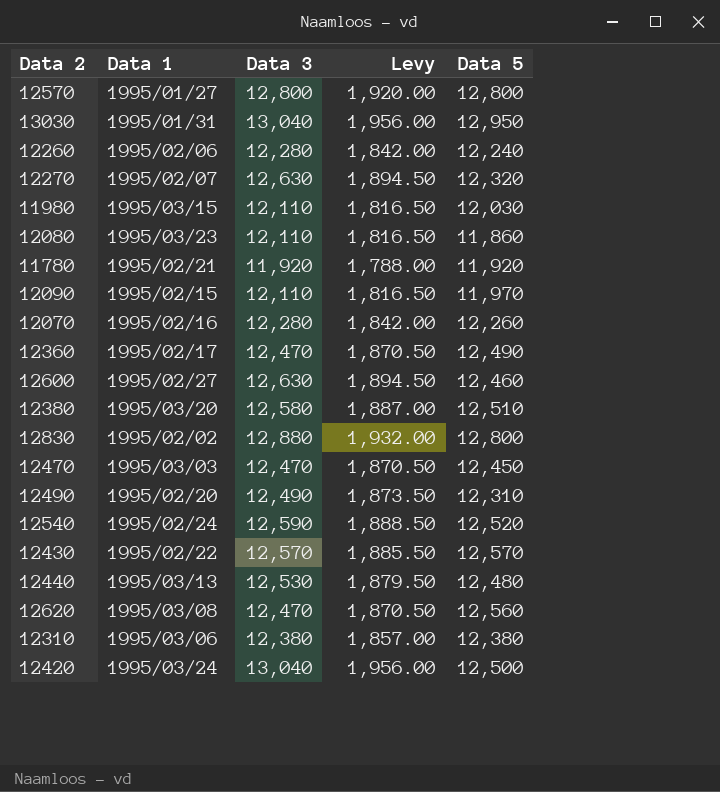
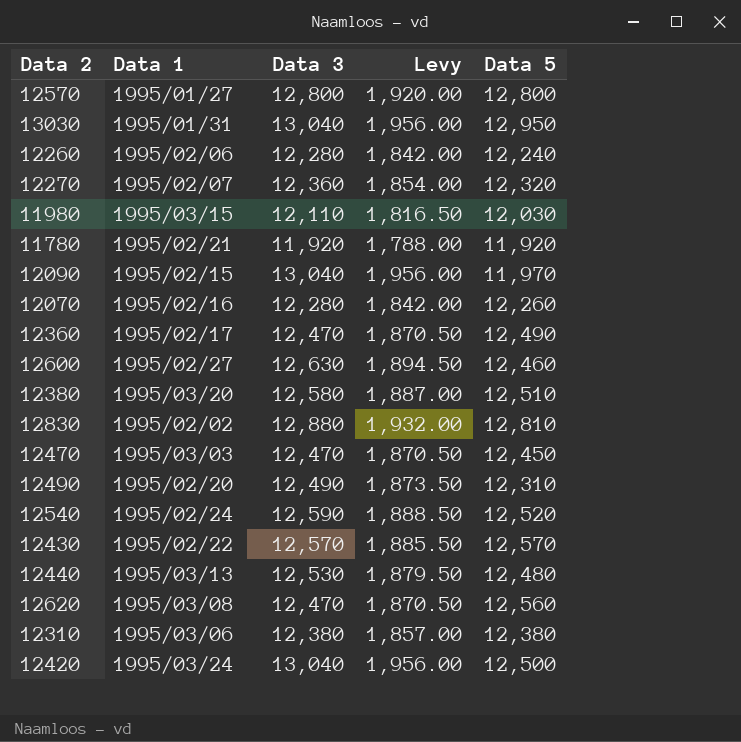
row 12080: 1995/03/23 | 12,110 | 1,816.50 | 11,860 -> none
12270 | Data 3: 12,630 -> 12,360
12270 | Levy: 1,894.50 -> 1,854.00
12090 | Data 3: 12,110 -> 13,040
12090 | Levy: 1,816.50 -> 1,956.00
12830 | Data 5: 12,800 -> 12,810

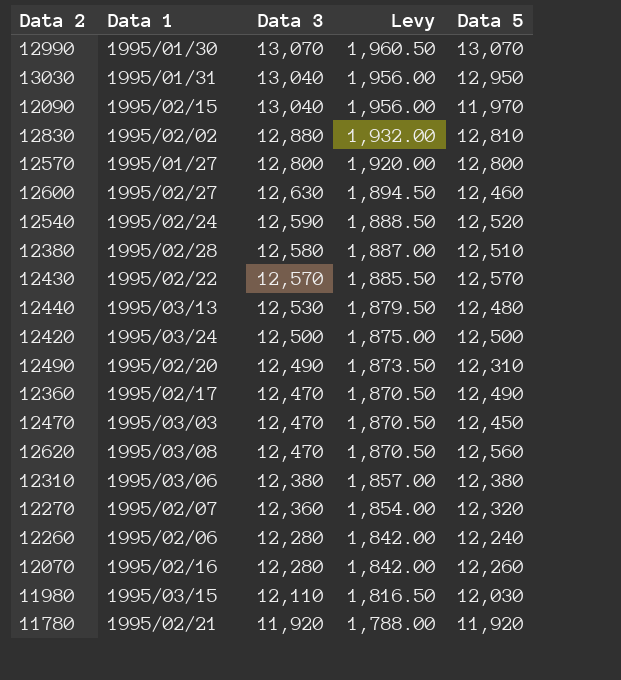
row order: none -> Data 3 descending
row 12990: none -> 1995/01/30 | 13,070 | 1,960.50 | 13,070
12380 | Data 1: 1995/03/20 -> 1995/02/28
12420 | Data 3: 13,040 -> 12,500
12420 | Levy: 1,956.00 -> 1,875.00

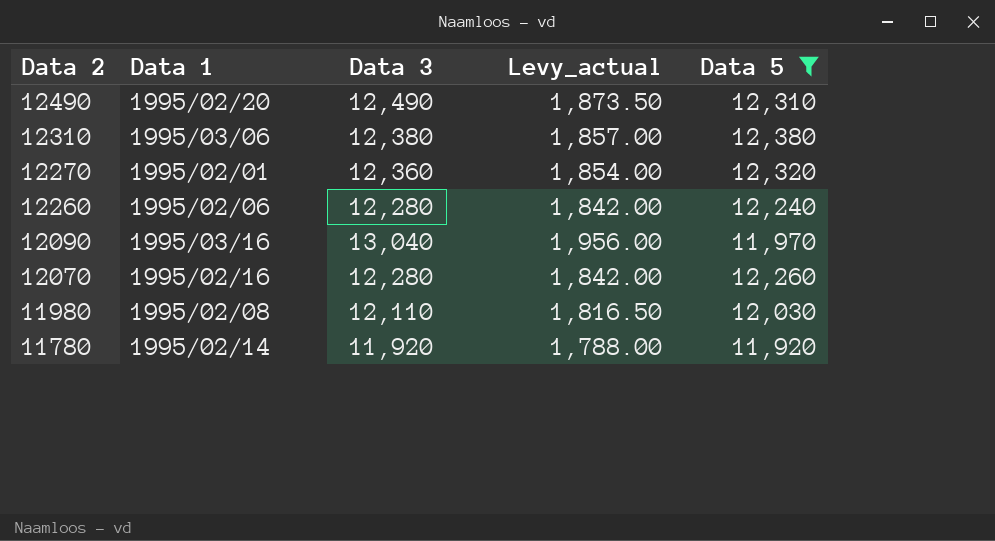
filter: none -> Data 5 <= 12,380
row order: Data 3 descending -> Data 2 descending
column name: Levy -> Levy_actual
12270 | Data 1: 1995/02/07 -> 1995/02/01
12090 | Data 1: 1995/02/15 -> 1995/03/16
11980 | Data 1: 1995/03/15 -> 1995/02/08
11780 | Data 1: 1995/02/21 -> 1995/02/14

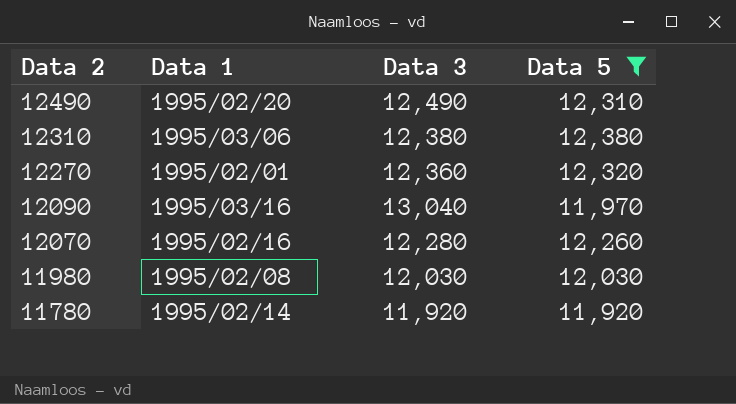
column Levy_actual | formula: [Data 3] * 0.15 -> none
row 12260: 1995/02/06 | 12,280 | 1,842.00 | 12,240 -> none
11980 | Data 3: 12,110 -> 12,030

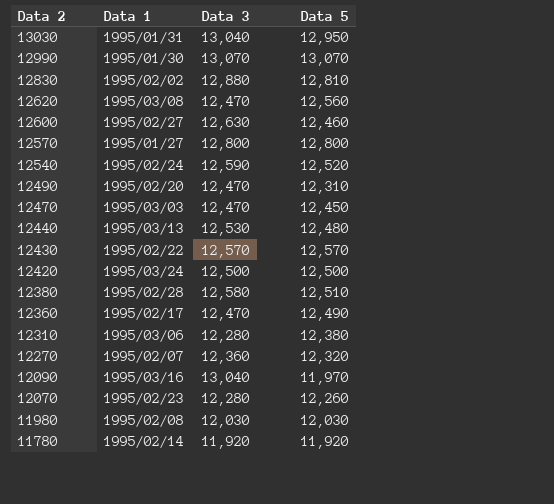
filter: Data 5 <= 12,380 -> none
12490 | Data 3: 12,490 -> 12,470
12310 | Data 3: 12,380 -> 12,280
12270 | Data 1: 1995/02/01 -> 1995/02/07
12070 | Data 1: 1995/02/16 -> 1995/02/23

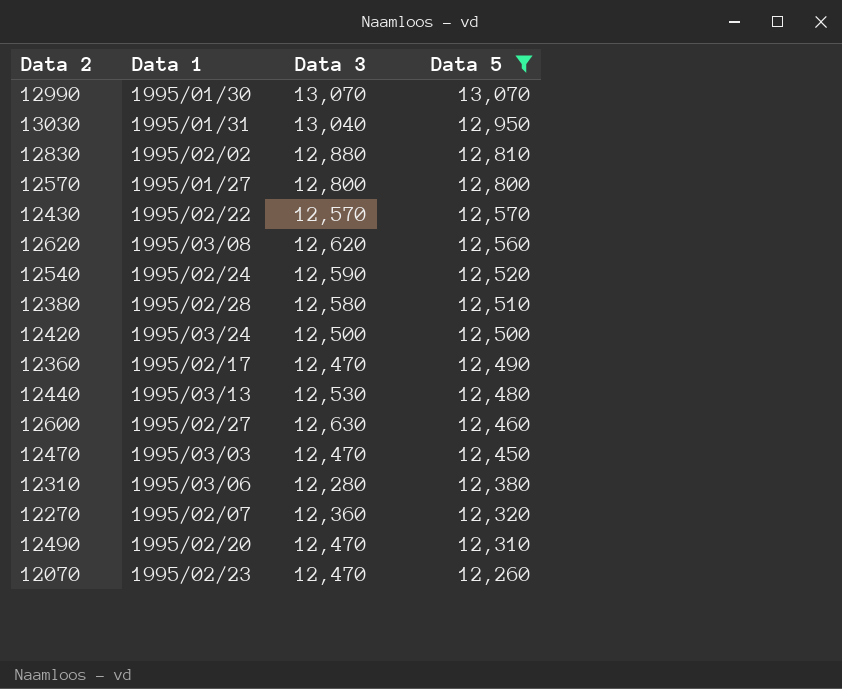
filter: none -> Data 5 >= 12,260
row order: Data 2 descending -> Data 5 descending
12620 | Data 3: 12,470 -> 12,620
12070 | Data 3: 12,280 -> 12,470

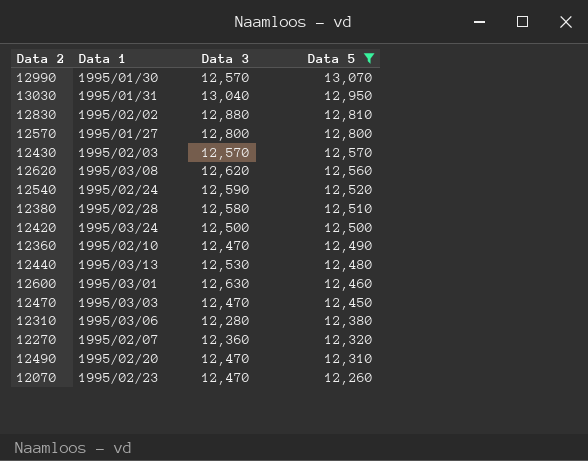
12990 | Data 3: 13,070 -> 12,570
12430 | Data 1: 1995/02/22 -> 1995/02/03
12360 | Data 1: 1995/02/17 -> 1995/02/10
12600 | Data 1: 1995/02/27 -> 1995/03/01

